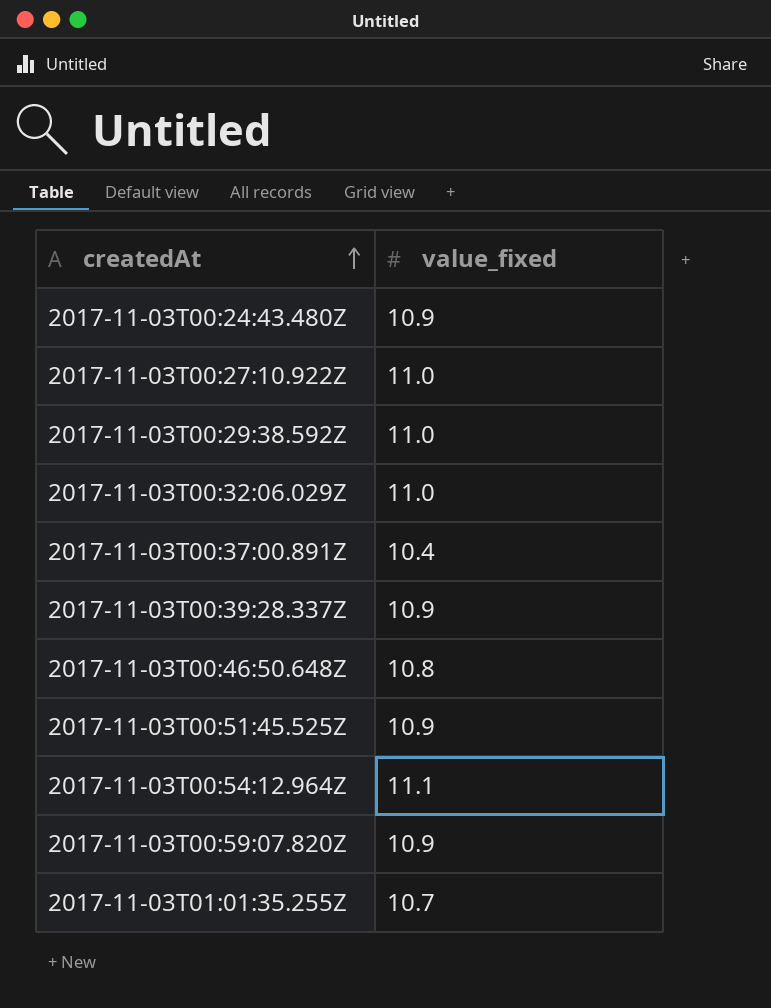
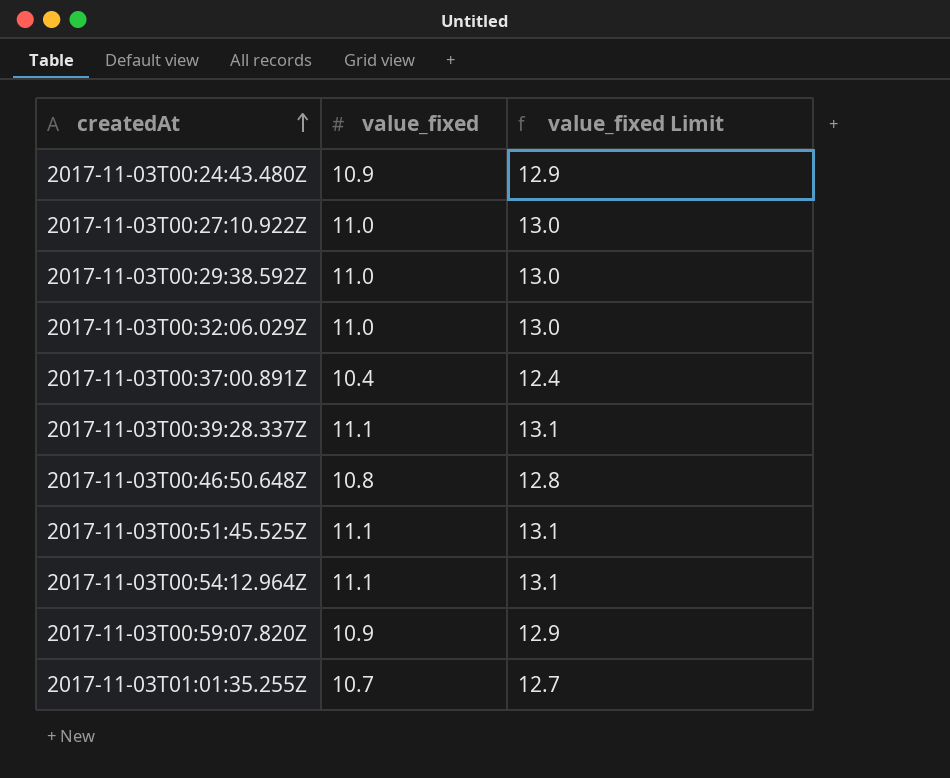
column value_fixed Limit | formula: none -> [value_fixed] + 2
2017-11-03T00:39:28.337Z | value_fixed: 10.9 -> 11.1
2017-11-03T00:51:45.525Z | value_fixed: 10.9 -> 11.1

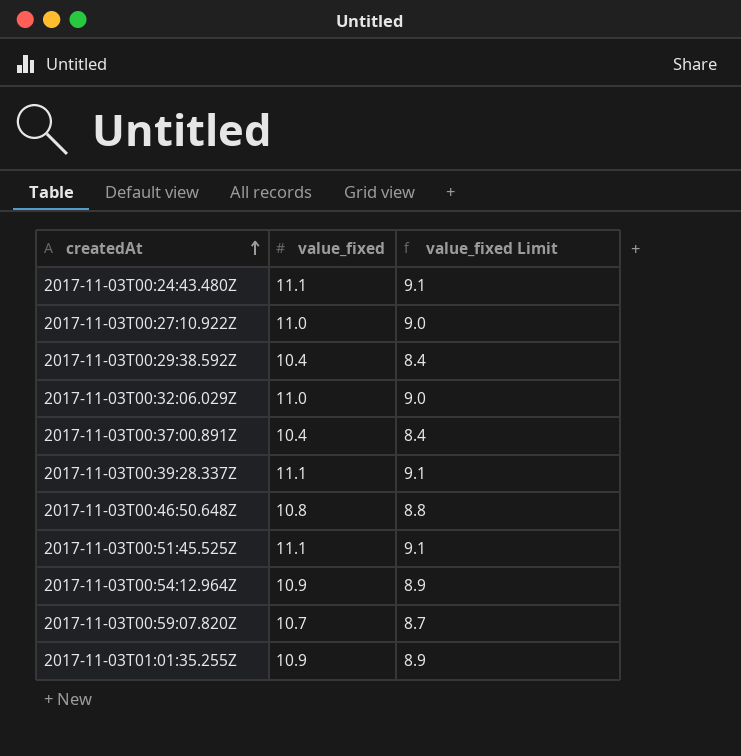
column value_fixed Limit | formula: [value_fixed] + 2 -> [value_fixed] - 2
2017-11-03T00:24:43.480Z | value_fixed: 10.9 -> 11.1
2017-11-03T00:29:38.592Z | value_fixed: 11.0 -> 10.4
2017-11-03T00:54:12.964Z | value_fixed: 11.1 -> 10.9
2017-11-03T00:59:07.820Z | value_fixed: 10.9 -> 10.7
2017-11-03T01:01:35.255Z | value_fixed: 10.7 -> 10.9

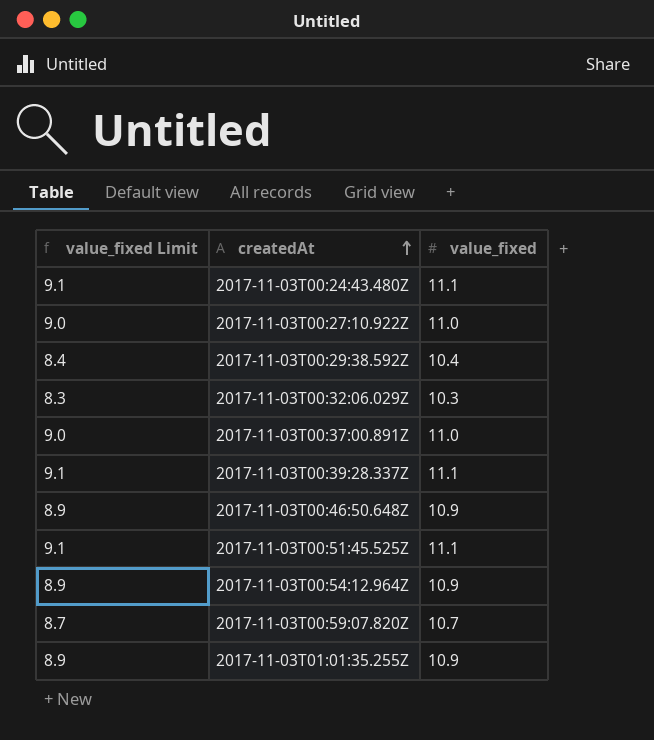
column value_fixed Limit | position: 3 -> 1
2017-11-03T00:32:06.029Z | value_fixed Limit: 9.0 -> 8.3
2017-11-03T00:32:06.029Z | value_fixed: 11.0 -> 10.3
2017-11-03T00:37:00.891Z | value_fixed Limit: 8.4 -> 9.0
2017-11-03T00:37:00.891Z | value_fixed: 10.4 -> 11.0
2017-11-03T00:46:50.648Z | value_fixed Limit: 8.8 -> 8.9
2017-11-03T00:46:50.648Z | value_fixed: 10.8 -> 10.9

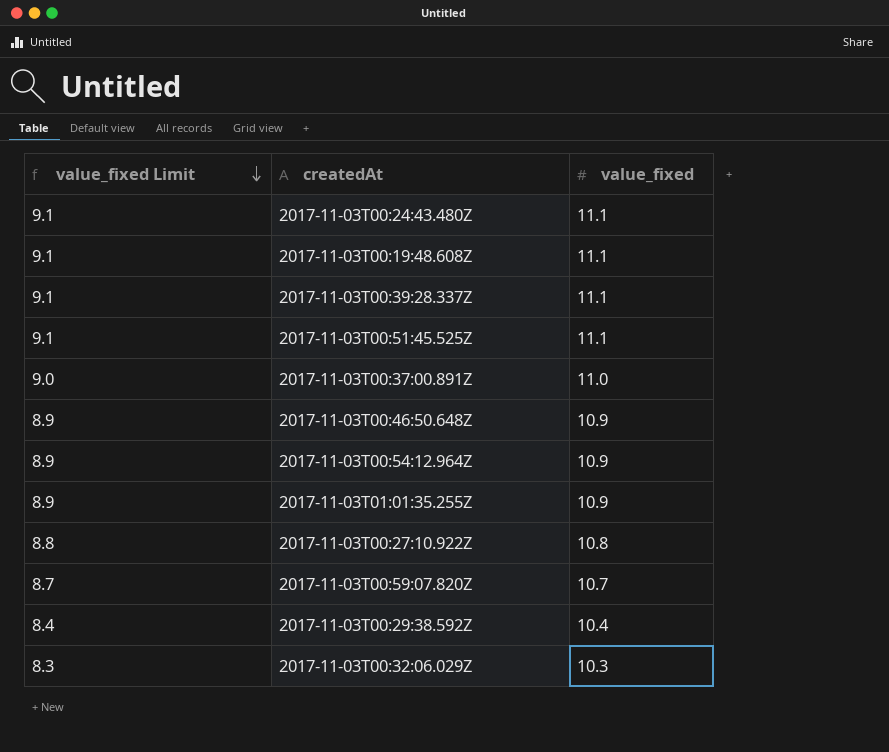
row order: createdAt ascending -> value_fixed Limit descending
row 2017-11-03T00:19:48.608Z: none -> 9.1 | 11.1
2017-11-03T00:27:10.922Z | value_fixed Limit: 9.0 -> 8.8
2017-11-03T00:27:10.922Z | value_fixed: 11.0 -> 10.8

